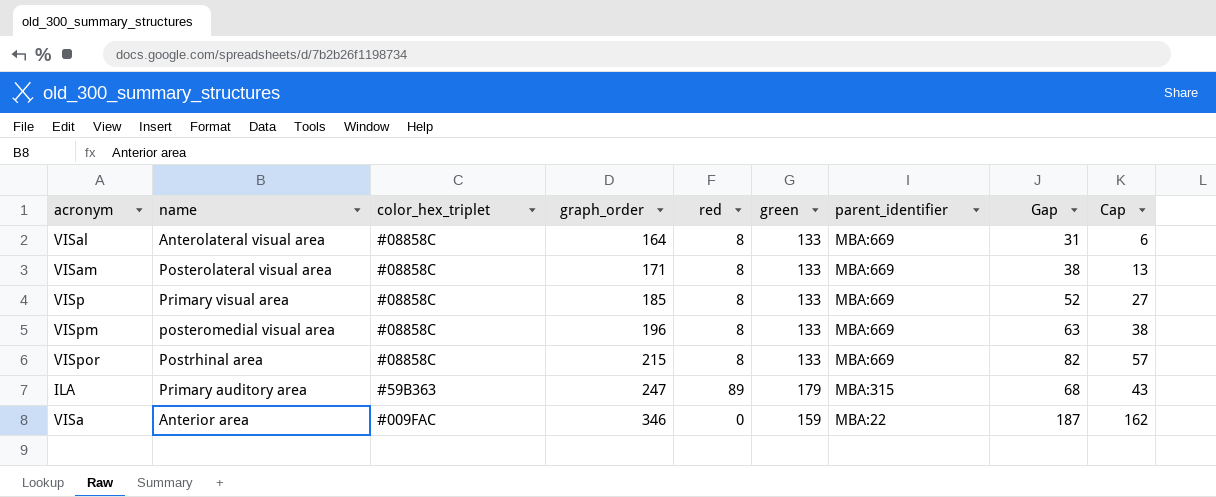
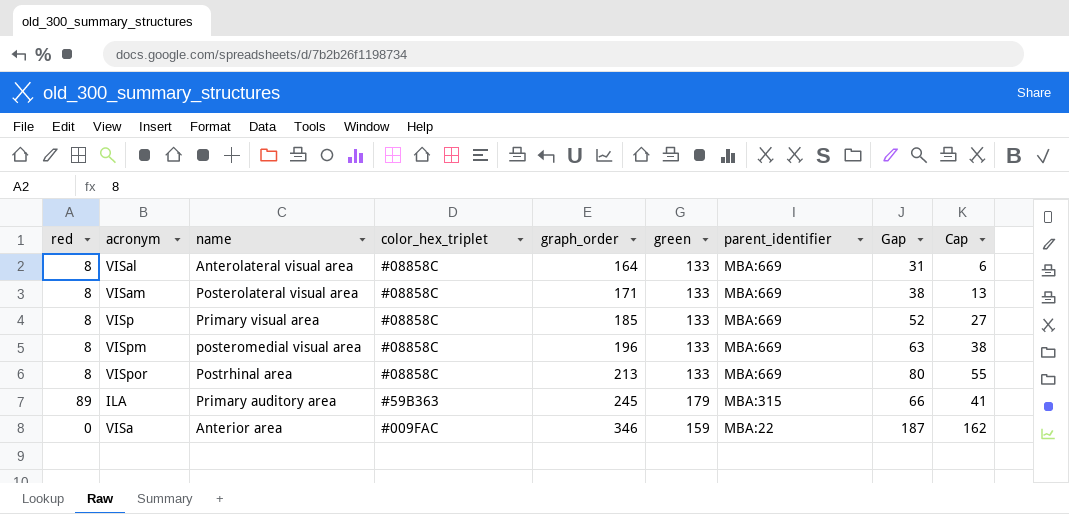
column red | position: 5 -> 1
VISpor | graph_order: 215 -> 213
VISpor | Gap: 82 -> 80
VISpor | Cap: 57 -> 55
ILA | graph_order: 247 -> 245
ILA | Gap: 68 -> 66
ILA | Cap: 43 -> 41

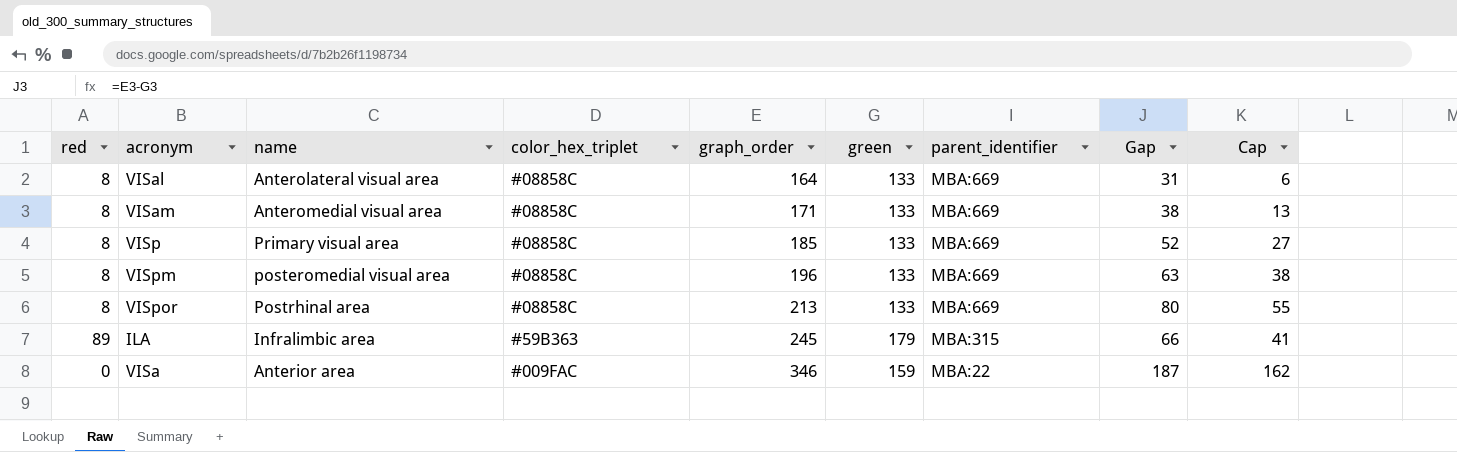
VISam | name: Posterolateral visual area -> Anteromedial visual area
ILA | name: Primary auditory area -> Infralimbic area

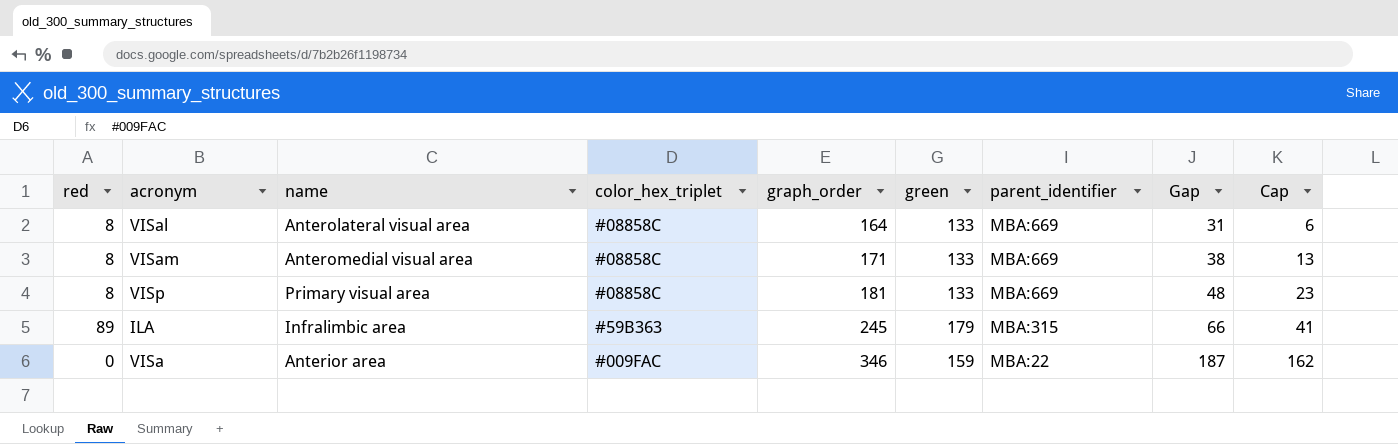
row VISpm: 8 | posteromedial visual area | #08858C | 196 | 133 | MBA:669 | 63 | 38 -> none
row VISpor: 8 | Postrhinal area | #08858C | 213 | 133 | MBA:669 | 80 | 55 -> none
VISp | graph_order: 185 -> 181
VISp | Gap: 52 -> 48
VISp | Cap: 27 -> 23

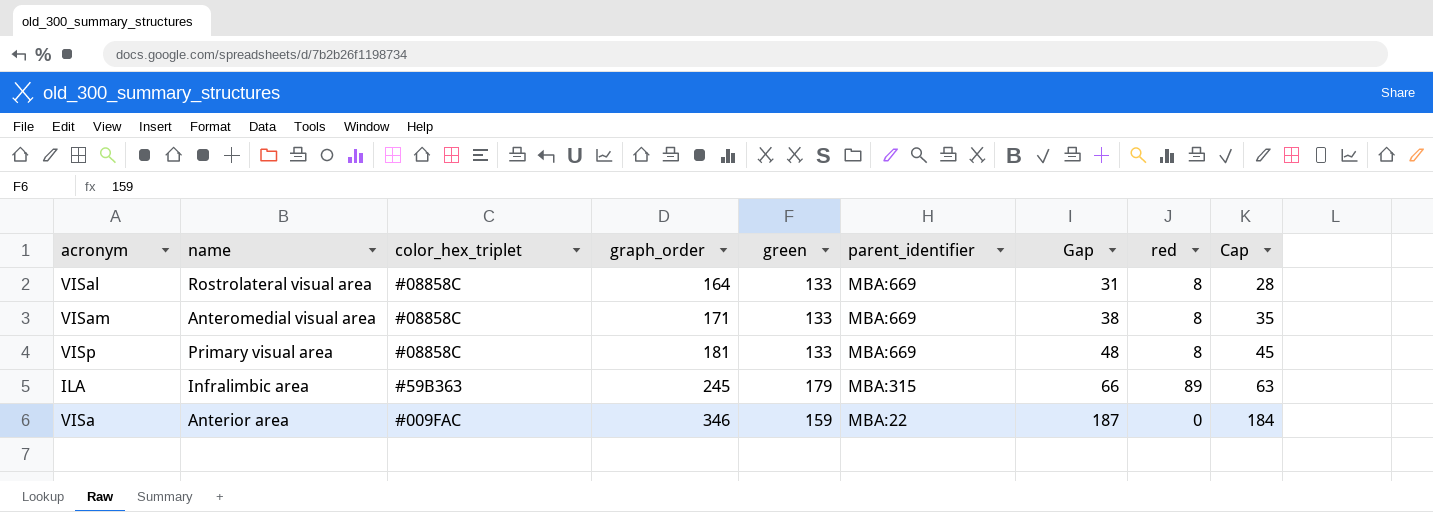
column red | position: 1 -> 8
column Cap | formula: [Gap] - 25 -> [Gap] - 3
VISal | name: Anterolateral visual area -> Rostrolateral visual area

